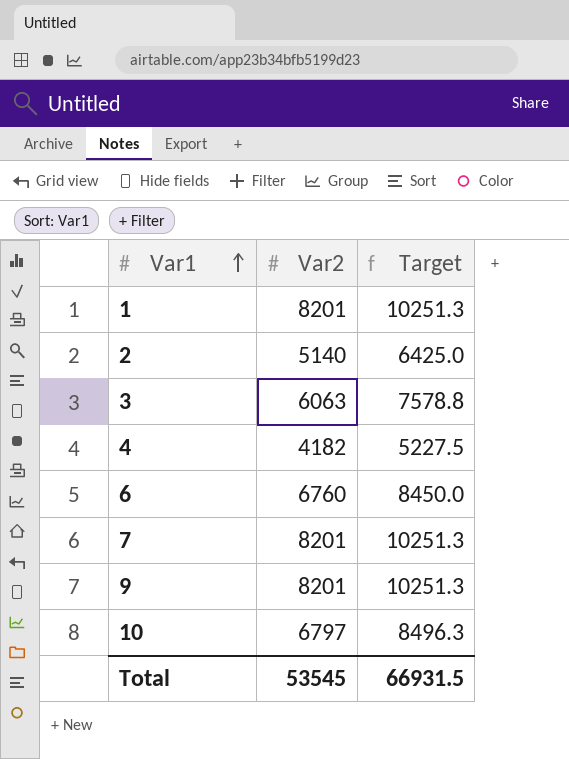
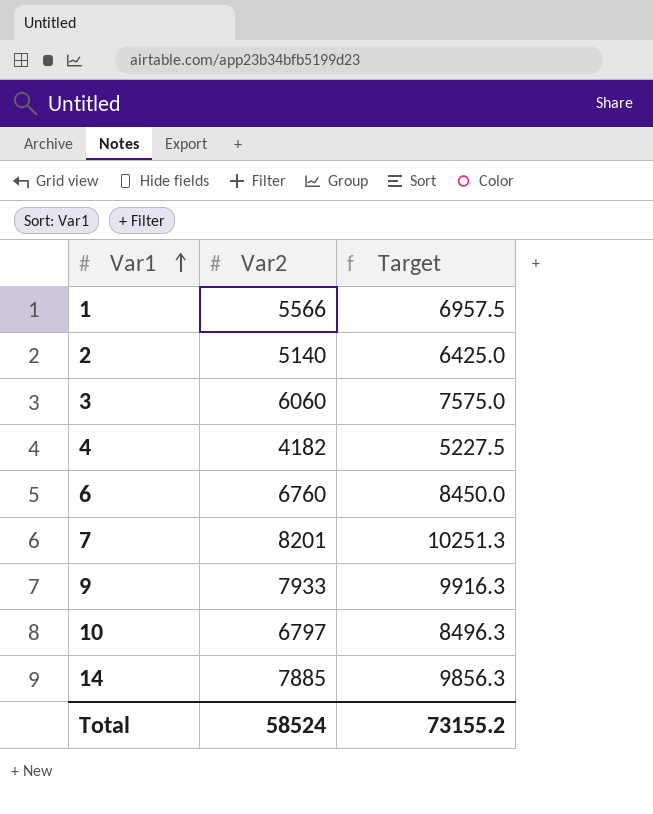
1 | Var2: 8201 -> 5566
1 | Target: 10251.3 -> 6957.5
3 | Var2: 6063 -> 6060
3 | Target: 7578.8 -> 7575.0
9 | Var2: 8201 -> 7933
9 | Target: 10251.3 -> 9916.3
row 14: none -> 7885 | 9856.3
Total | Var2: 53545 -> 58524
Total | Target: 66931.5 -> 73155.2

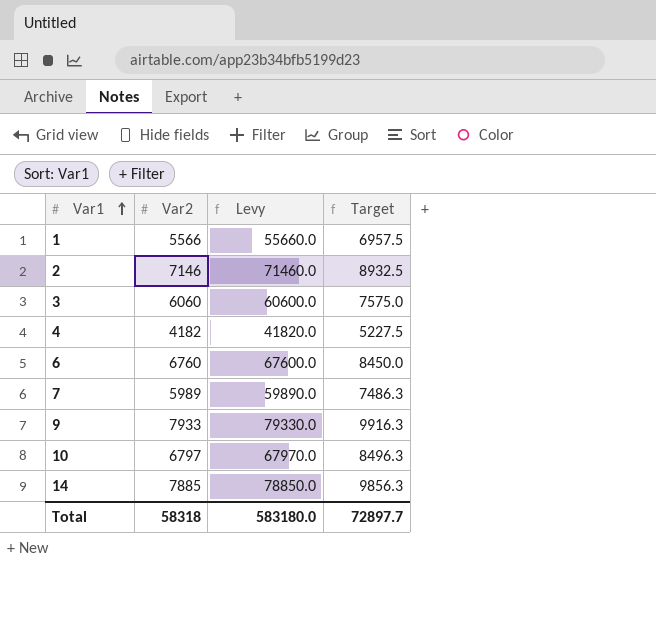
column Levy | formula: none -> [Var2] * 10
2 | Var2: 5140 -> 7146
2 | Target: 6425.0 -> 8932.5
7 | Var2: 8201 -> 5989
7 | Target: 10251.3 -> 7486.3
Total | Var2: 58524 -> 58318
Total | Target: 73155.2 -> 72897.7

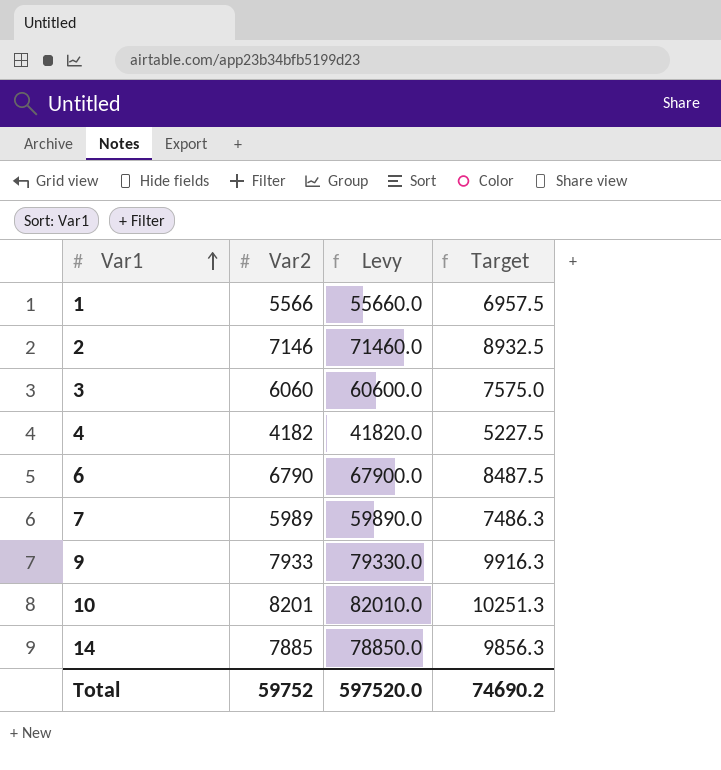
6 | Var2: 6760 -> 6790
6 | Levy: 67600.0 -> 67900.0
6 | Target: 8450.0 -> 8487.5
10 | Var2: 6797 -> 8201
10 | Levy: 67970.0 -> 82010.0
10 | Target: 8496.3 -> 10251.3
Total | Var2: 58318 -> 59752
Total | Levy: 583180.0 -> 597520.0
Total | Target: 72897.7 -> 74690.2

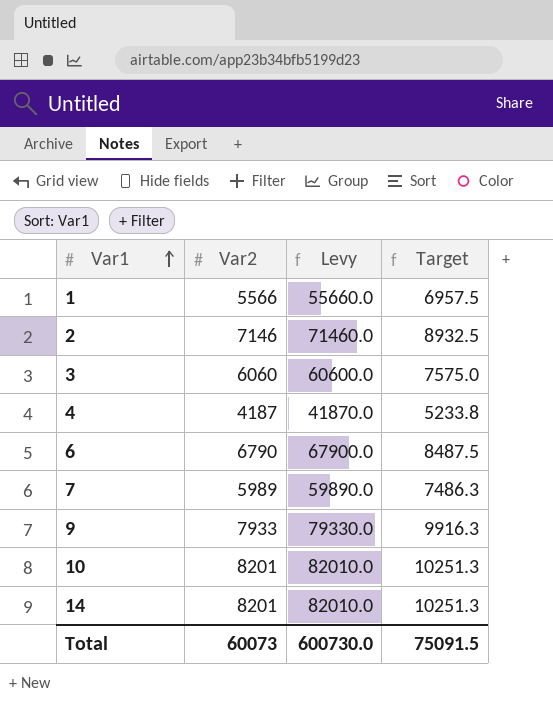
4 | Var2: 4182 -> 4187
4 | Levy: 41820.0 -> 41870.0
4 | Target: 5227.5 -> 5233.8
14 | Var2: 7885 -> 8201
14 | Levy: 78850.0 -> 82010.0
14 | Target: 9856.3 -> 10251.3
Total | Var2: 59752 -> 60073
Total | Levy: 597520.0 -> 600730.0
Total | Target: 74690.2 -> 75091.5

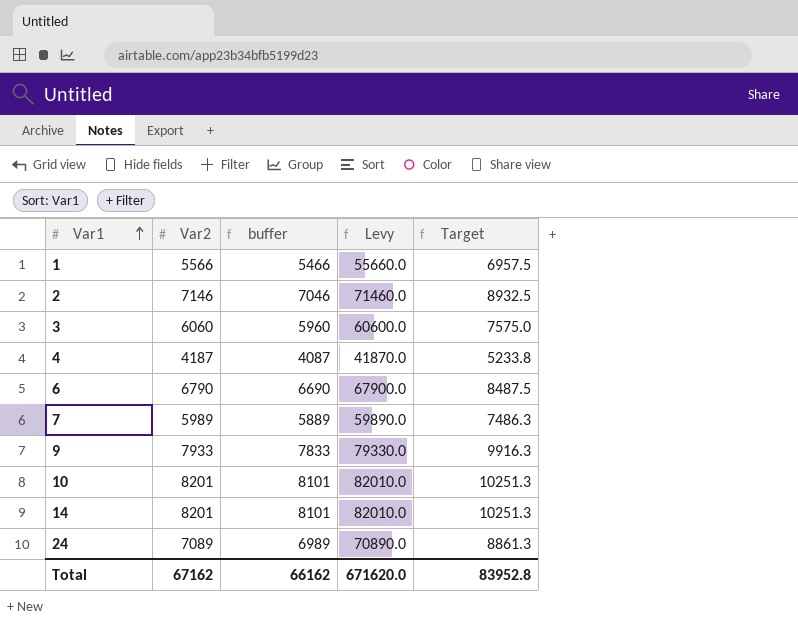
column buffer | formula: none -> [Var2] - 100
row 24: none -> 7089 | 6989 | 70890.0 | 8861.3
Total | Var2: 60073 -> 67162
Total | Levy: 600730.0 -> 671620.0
Total | Target: 75091.5 -> 83952.8

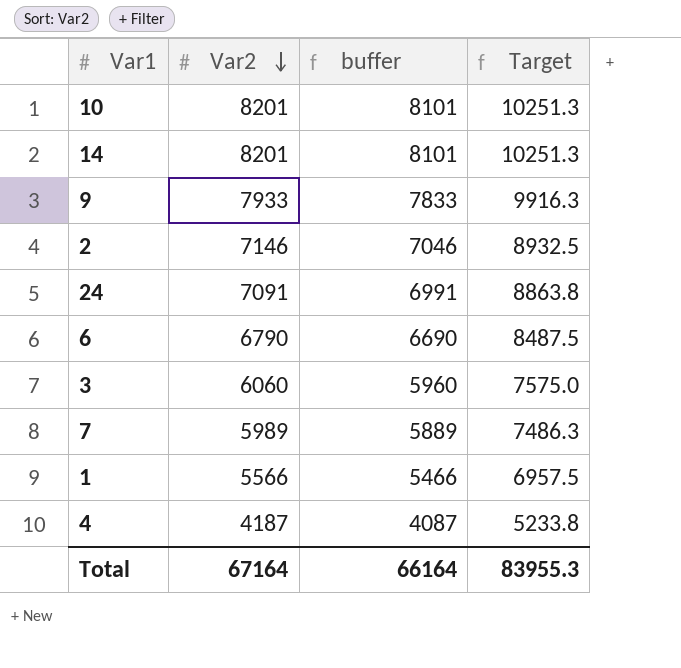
row order: Var1 ascending -> Var2 descending
column Levy | formula: [Var2] * 10 -> none
24 | Var2: 7089 -> 7091
24 | buffer: 6989 -> 6991
24 | Target: 8861.3 -> 8863.8
Total | Var2: 67162 -> 67164
Total | buffer: 66162 -> 66164
Total | Target: 83952.8 -> 83955.3

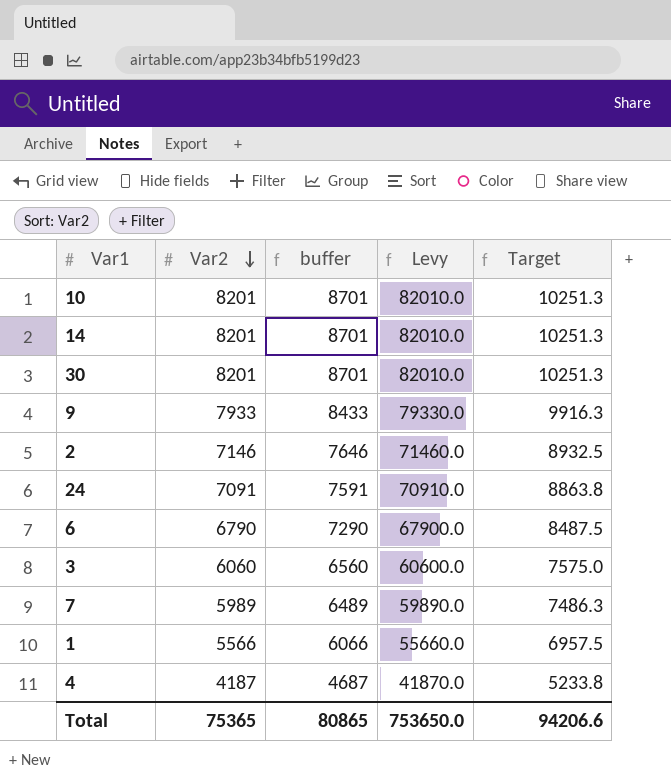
column buffer | formula: [Var2] - 100 -> [Var2] + 500
column Levy | formula: none -> [Var2] * 10
row 30: none -> 8201 | 8701 | 82010.0 | 10251.3
Total | Var2: 67164 -> 75365
Total | buffer: 66164 -> 80865
Total | Target: 83955.3 -> 94206.6

